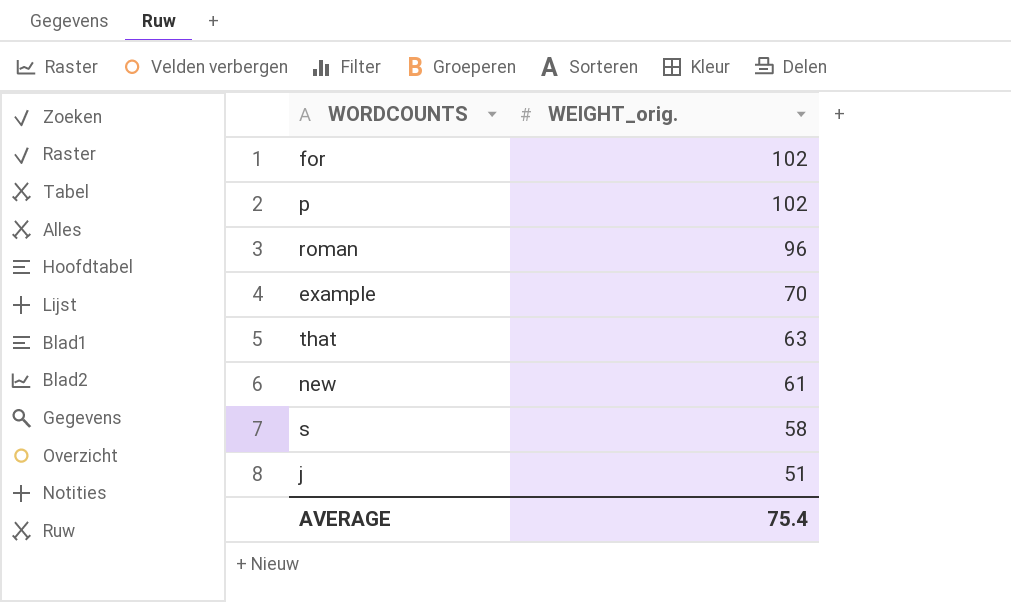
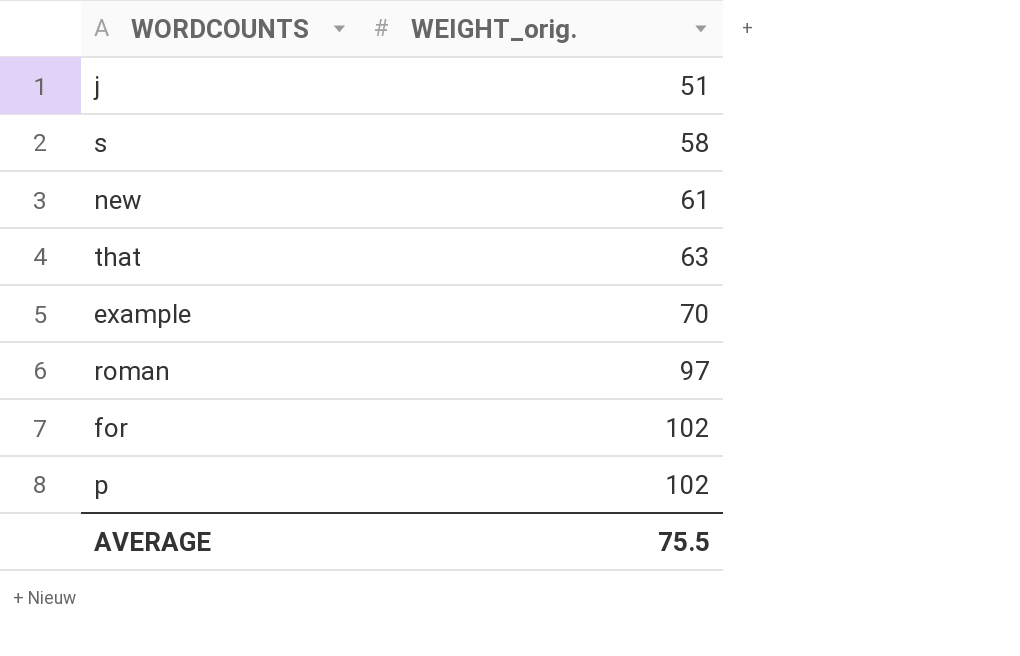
row order: WEIGHT_orig. descending -> WEIGHT_orig. ascending
roman | WEIGHT_orig.: 96 -> 97
AVERAGE | WEIGHT_orig.: 75.4 -> 75.5

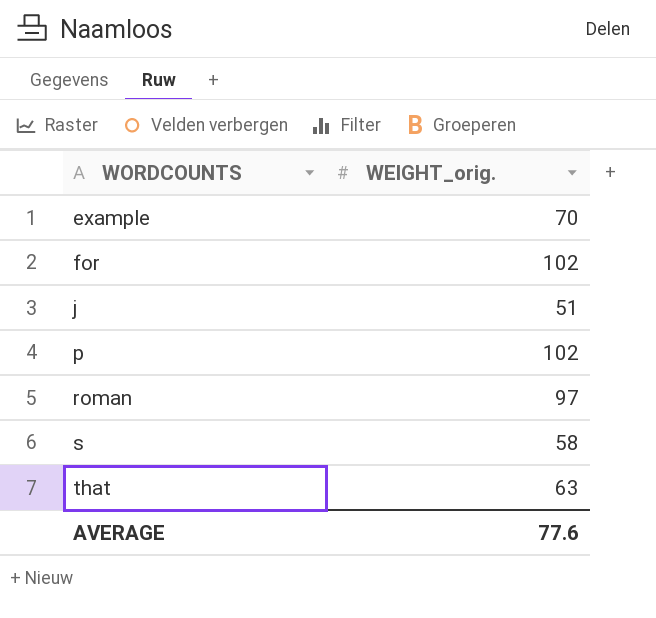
row order: WEIGHT_orig. ascending -> WORDCOUNTS ascending
row new: 61 -> none
AVERAGE | WEIGHT_orig.: 75.5 -> 77.6

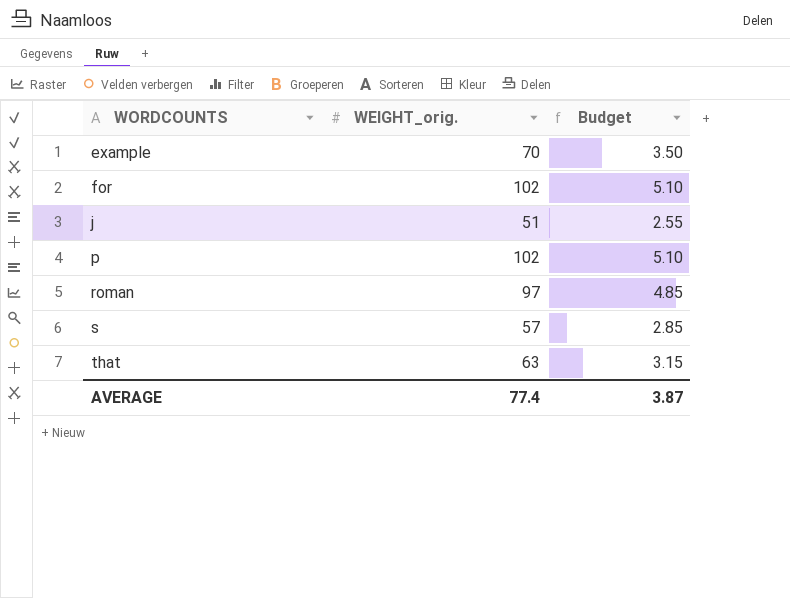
column Budget | formula: none -> [WEIGHT_orig.] * 0.05
s | WEIGHT_orig.: 58 -> 57
AVERAGE | WEIGHT_orig.: 77.6 -> 77.4

